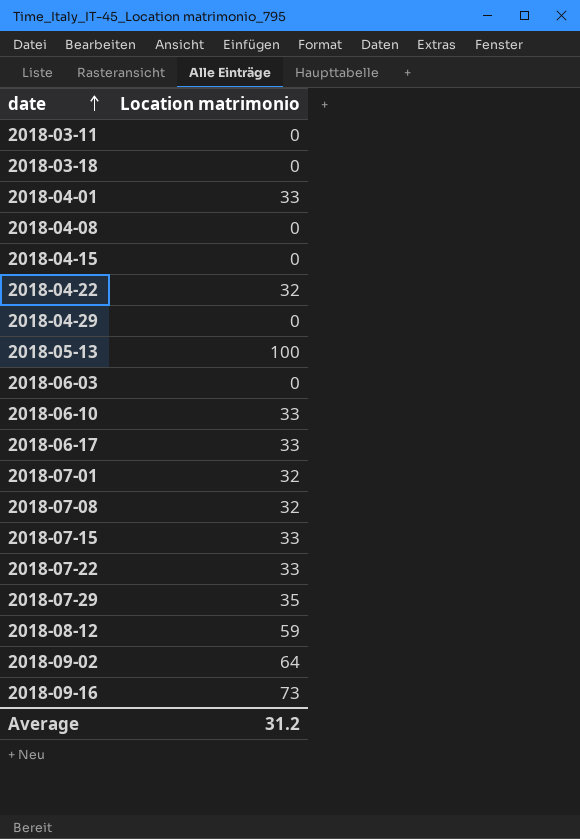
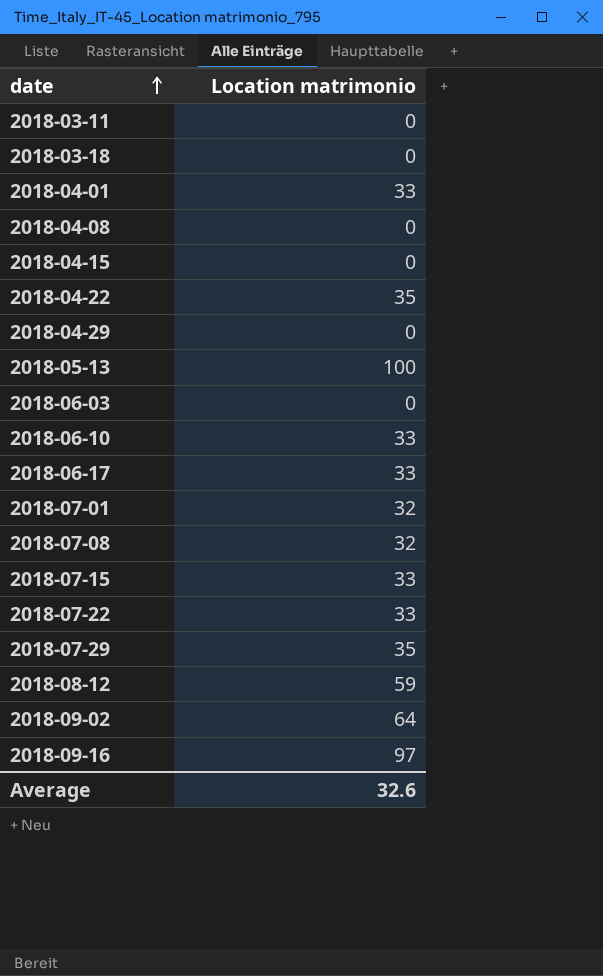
2018-04-22 | Location matrimonio: 32 -> 35
2018-09-16 | Location matrimonio: 73 -> 97
Average | Location matrimonio: 31.2 -> 32.6

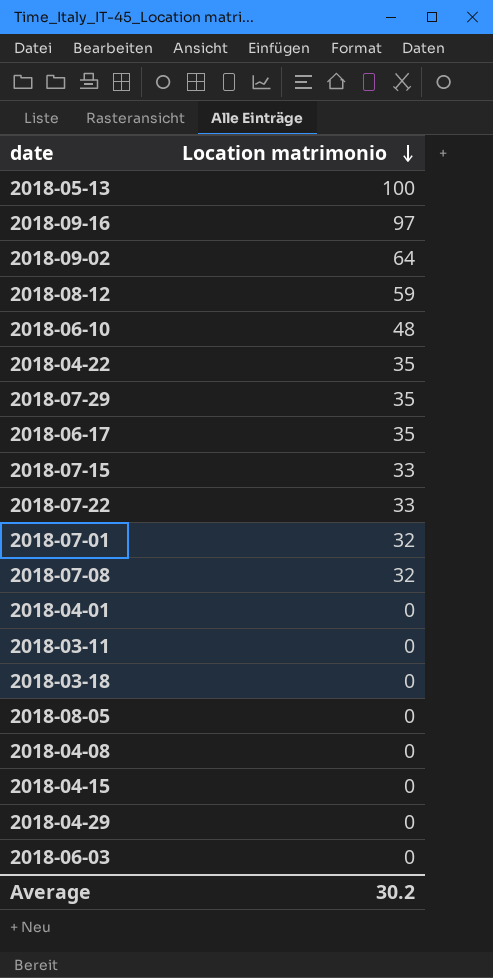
row order: date ascending -> Location matrimonio descending
2018-06-10 | Location matrimonio: 33 -> 48
2018-06-17 | Location matrimonio: 33 -> 35
2018-04-01 | Location matrimonio: 33 -> 0
row 2018-08-05: none -> 0
Average | Location matrimonio: 32.6 -> 30.2

